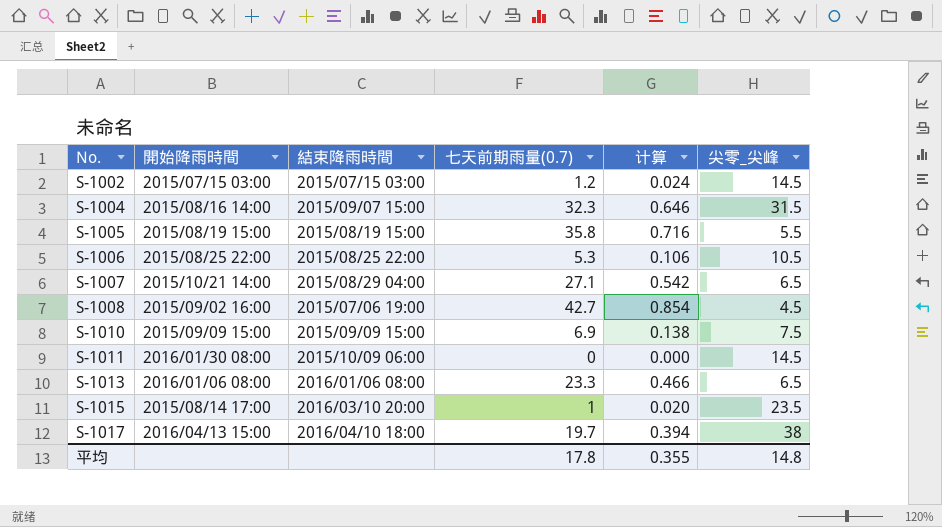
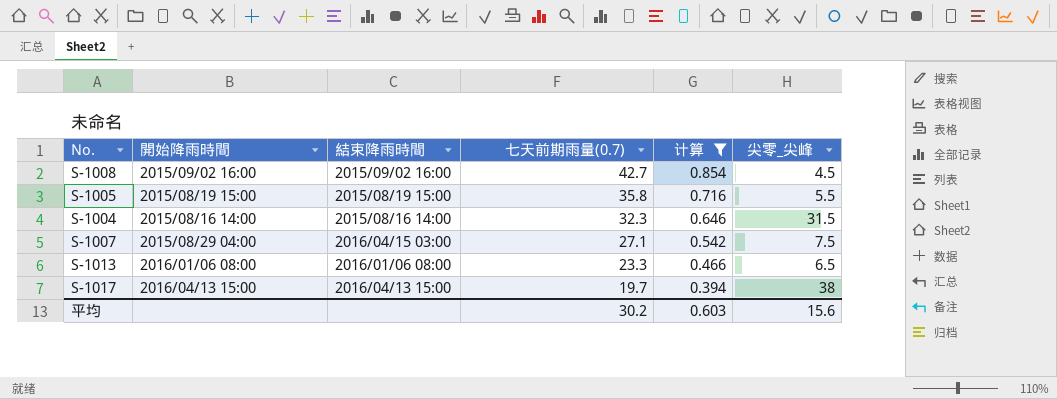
filter: none -> 计算 >= 0.394
row order: No. ascending -> 七天前期雨量(0.7) descending
S-1008 | 結束降雨時間: 2015/07/06 19:00 -> 2015/09/02 16:00
S-1004 | 結束降雨時間: 2015/09/07 15:00 -> 2015/08/16 14:00
S-1007 | 開始降雨時間: 2015/10/21 14:00 -> 2015/08/29 04:00
S-1007 | 結束降雨時間: 2015/08/29 04:00 -> 2016/04/15 03:00
S-1007 | 尖零_尖峰: 6.5 -> 7.5
S-1017 | 結束降雨時間: 2016/04/10 18:00 -> 2016/04/13 15:00
平均 | 七天前期雨量(0.7): 17.8 -> 30.2
平均 | 计算: 0.355 -> 0.603
平均 | 尖零_尖峰: 14.8 -> 15.6

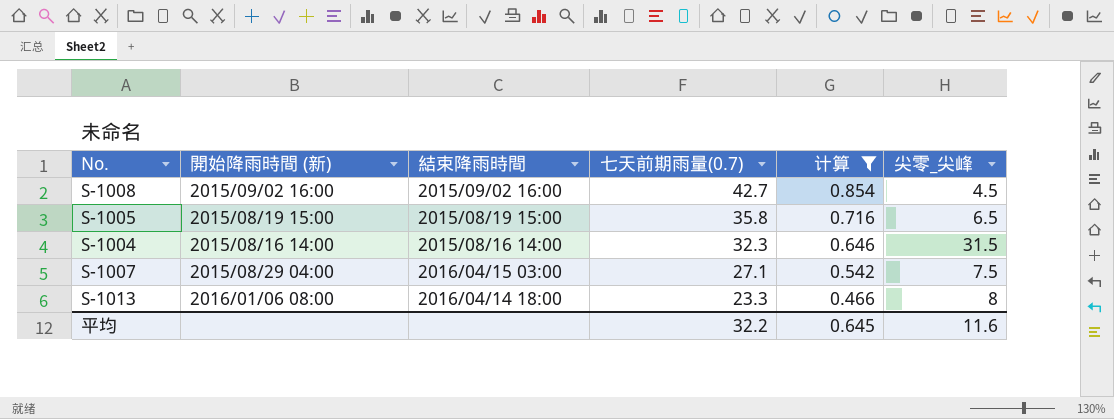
column name: 開始降雨時間 -> 開始降雨時間 (新)
row S-1017: 2016/04/13 15:00 | 2016/04/13 15:00 | 19.7 | 0.394 | 38 -> none
S-1005 | 尖零_尖峰: 5.5 -> 6.5
S-1013 | 結束降雨時間: 2016/01/06 08:00 -> 2016/04/14 18:00
S-1013 | 尖零_尖峰: 6.5 -> 8
平均 | 七天前期雨量(0.7): 30.2 -> 32.2
平均 | 计算: 0.603 -> 0.645
平均 | 尖零_尖峰: 15.6 -> 11.6

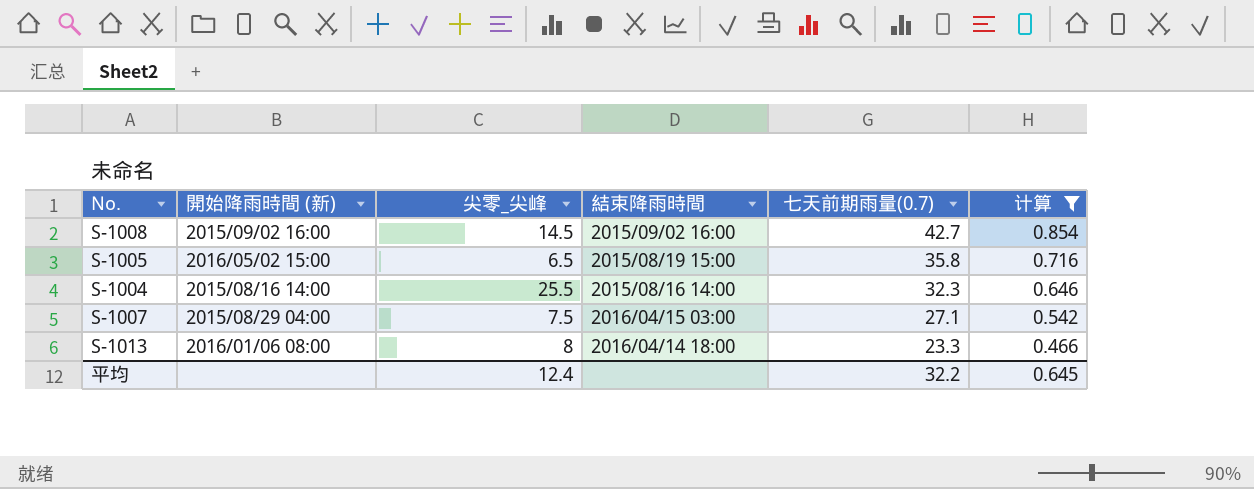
column 尖零_尖峰 | position: 6 -> 3
S-1008 | 尖零_尖峰: 4.5 -> 14.5
S-1005 | 開始降雨時間 (新): 2015/08/19 15:00 -> 2016/05/02 15:00
S-1004 | 尖零_尖峰: 31.5 -> 25.5
平均 | 尖零_尖峰: 11.6 -> 12.4

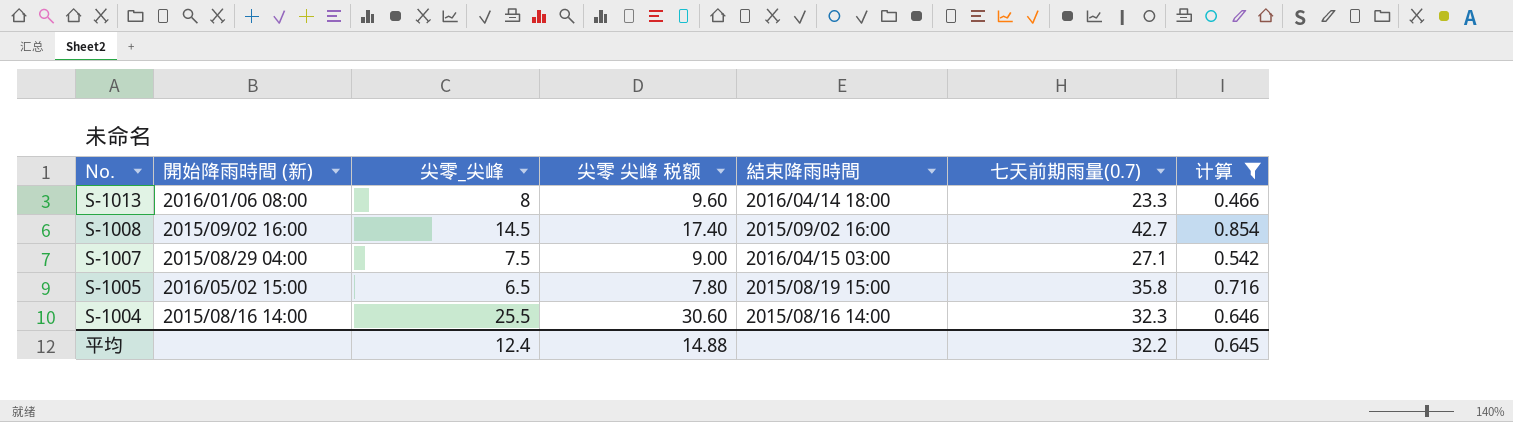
row order: 七天前期雨量(0.7) descending -> No. descending
column 尖零 尖峰 税额 | formula: none -> [尖零_尖峰] * 1.2

